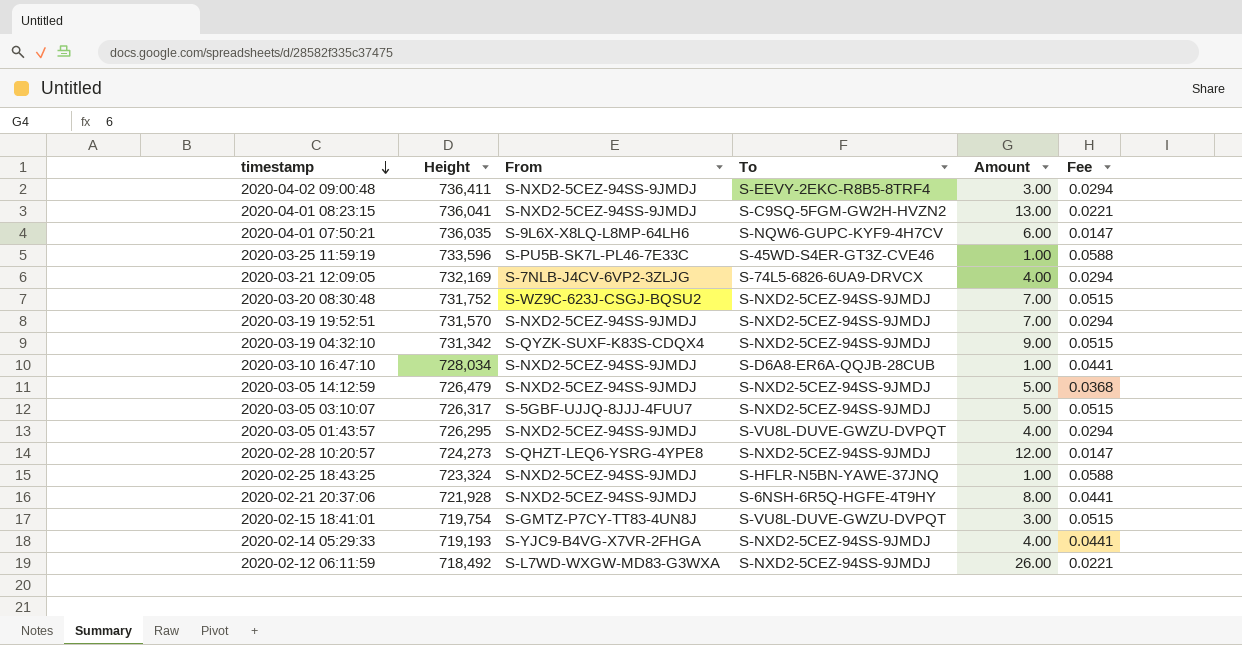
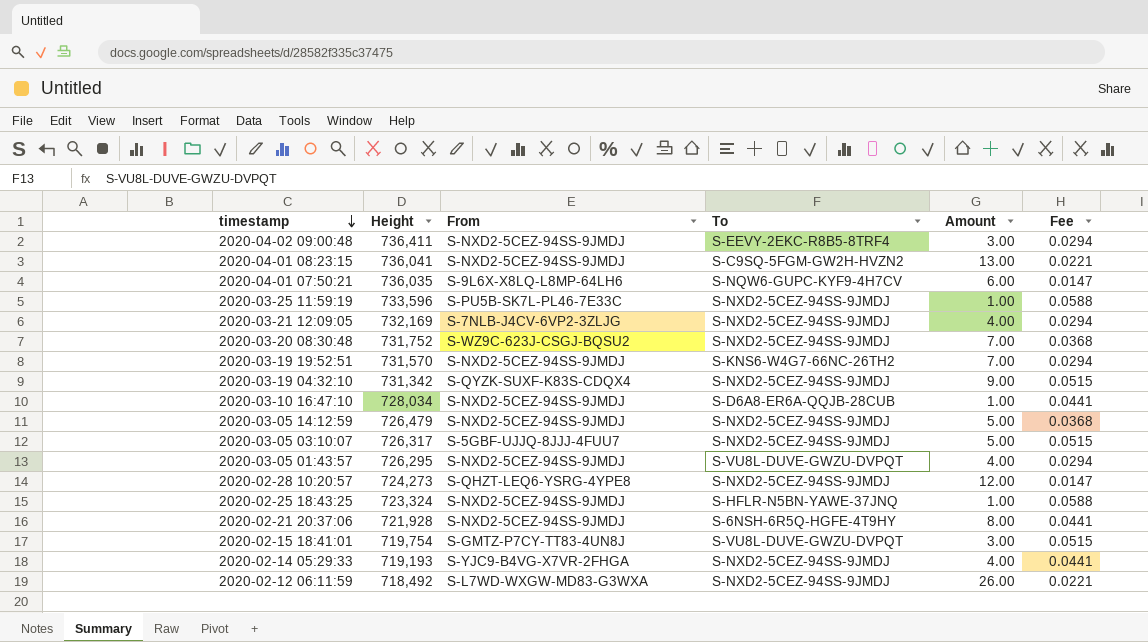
2020-03-25 11:59:19 | To: S-45WD-S4ER-GT3Z-CVE46 -> S-NXD2-5CEZ-94SS-9JMDJ
2020-03-21 12:09:05 | To: S-74L5-6826-6UA9-DRVCX -> S-NXD2-5CEZ-94SS-9JMDJ
2020-03-20 08:30:48 | Fee: 0.0515 -> 0.0368
2020-03-19 19:52:51 | To: S-NXD2-5CEZ-94SS-9JMDJ -> S-KNS6-W4G7-66NC-26TH2

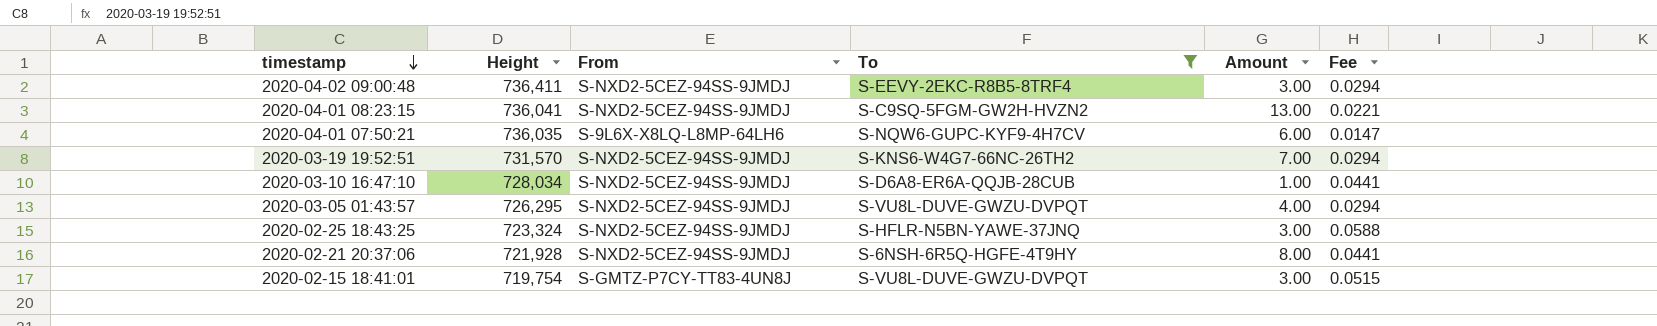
filter: none -> To != S-NXD2-5CEZ-94SS-9JMDJ
2020-02-25 18:43:25 | Amount: 1.00 -> 3.00

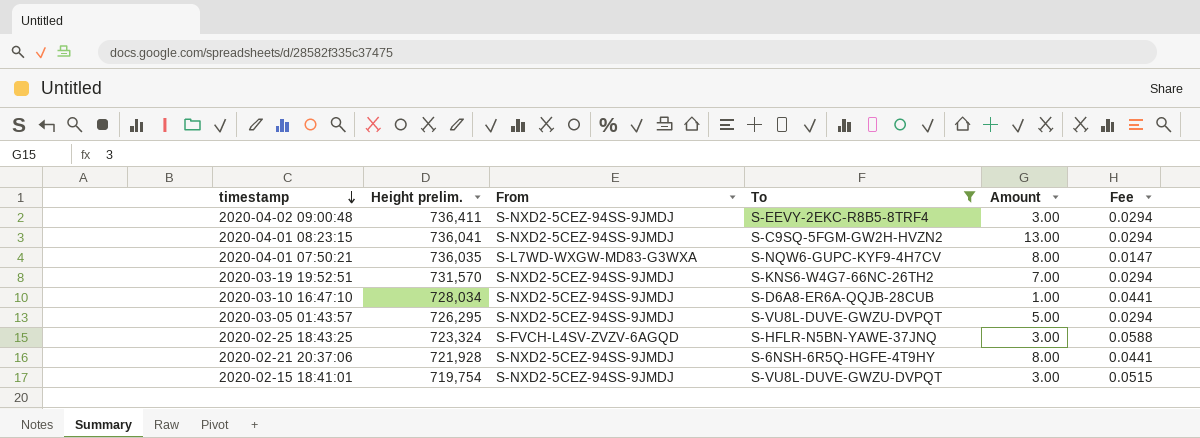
column name: Height -> Height prelim.
2020-04-01 08:23:15 | Fee: 0.0221 -> 0.0294
2020-04-01 07:50:21 | From: S-9L6X-X8LQ-L8MP-64LH6 -> S-L7WD-WXGW-MD83-G3WXA
2020-04-01 07:50:21 | Amount: 6.00 -> 8.00
2020-03-05 01:43:57 | Amount: 4.00 -> 5.00
2020-02-25 18:43:25 | From: S-NXD2-5CEZ-94SS-9JMDJ -> S-FVCH-L4SV-ZVZV-6AGQD
2020-02-15 18:41:01 | From: S-GMTZ-P7CY-TT83-4UN8J -> S-NXD2-5CEZ-94SS-9JMDJ

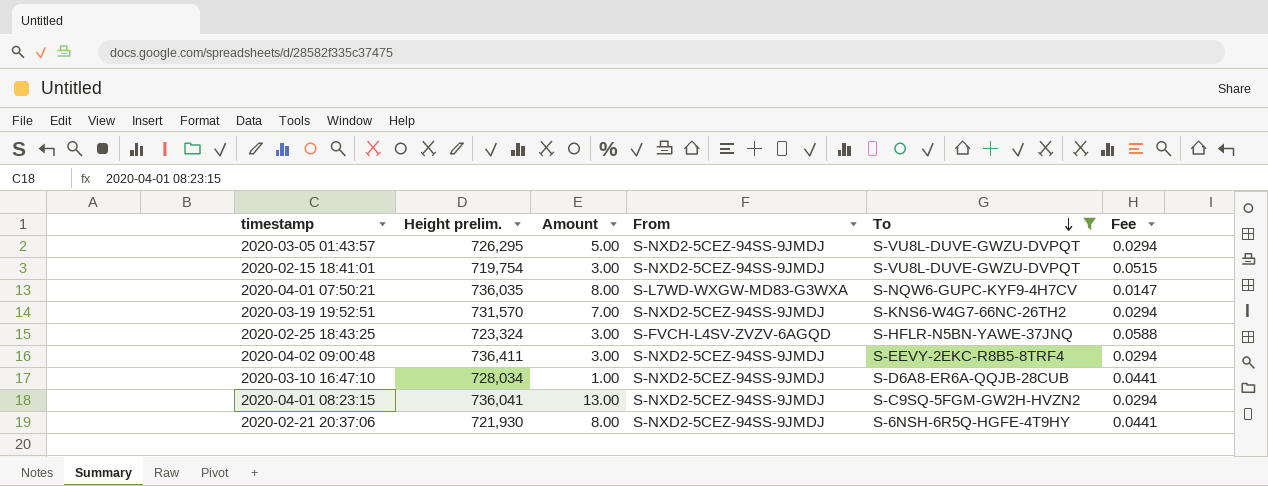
row order: timestamp descending -> To descending
column Amount | position: 5 -> 3
2020-02-21 20:37:06 | Height prelim.: 721,928 -> 721,930

